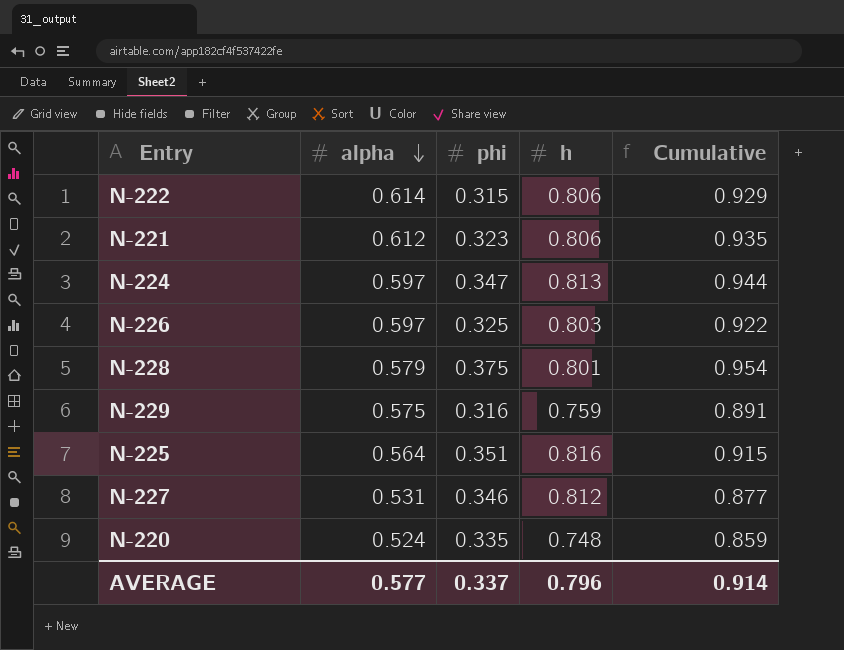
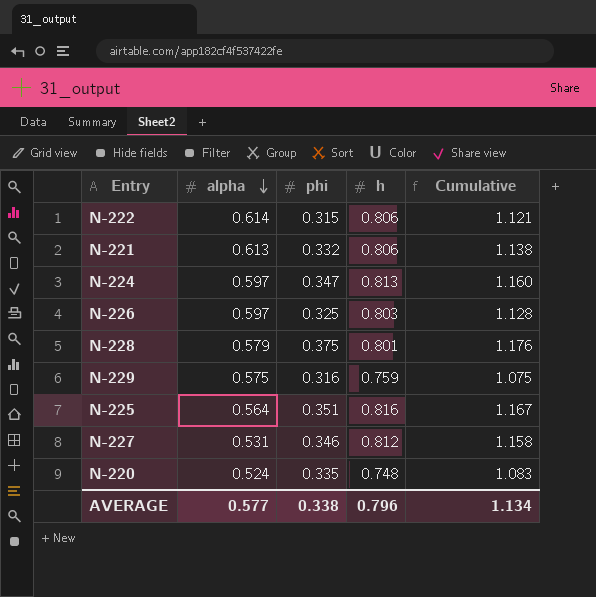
column Cumulative | formula: [alpha] + [phi] -> [phi] + [h]
N-221 | alpha: 0.612 -> 0.613
N-221 | phi: 0.323 -> 0.332
AVERAGE | phi: 0.337 -> 0.338
AVERAGE | Cumulative: 0.914 -> 1.134

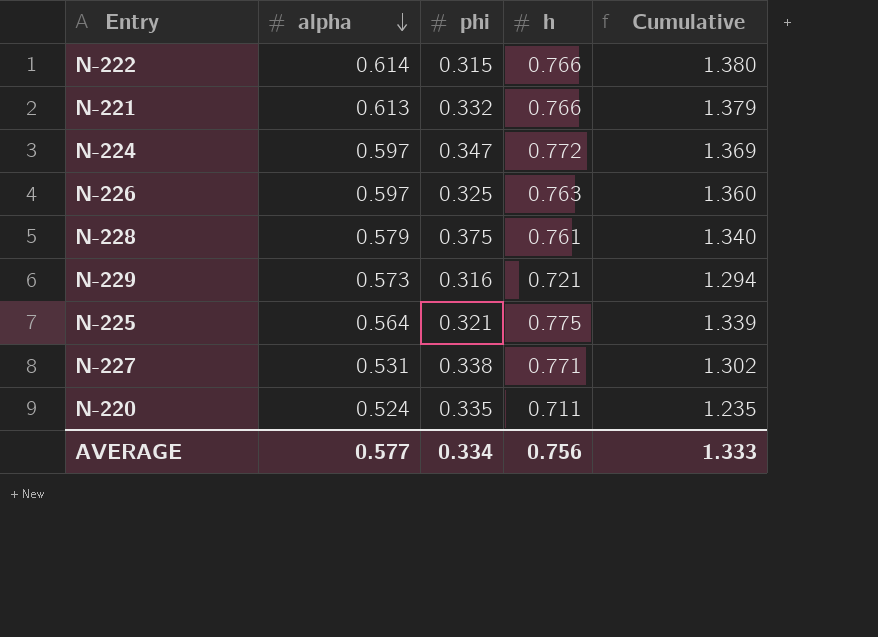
column Cumulative | formula: [phi] + [h] -> [alpha] + [h]
N-222 | h: 0.806 -> 0.766
N-221 | h: 0.806 -> 0.766
N-224 | h: 0.813 -> 0.772
N-226 | h: 0.803 -> 0.763
N-228 | h: 0.801 -> 0.761
N-229 | alpha: 0.575 -> 0.573
N-229 | h: 0.759 -> 0.721
N-225 | phi: 0.351 -> 0.321
N-225 | h: 0.816 -> 0.775
N-227 | phi: 0.346 -> 0.338
N-227 | h: 0.812 -> 0.771
N-220 | h: 0.748 -> 0.711
AVERAGE | phi: 0.338 -> 0.334
AVERAGE | h: 0.796 -> 0.756
AVERAGE | Cumulative: 1.134 -> 1.333

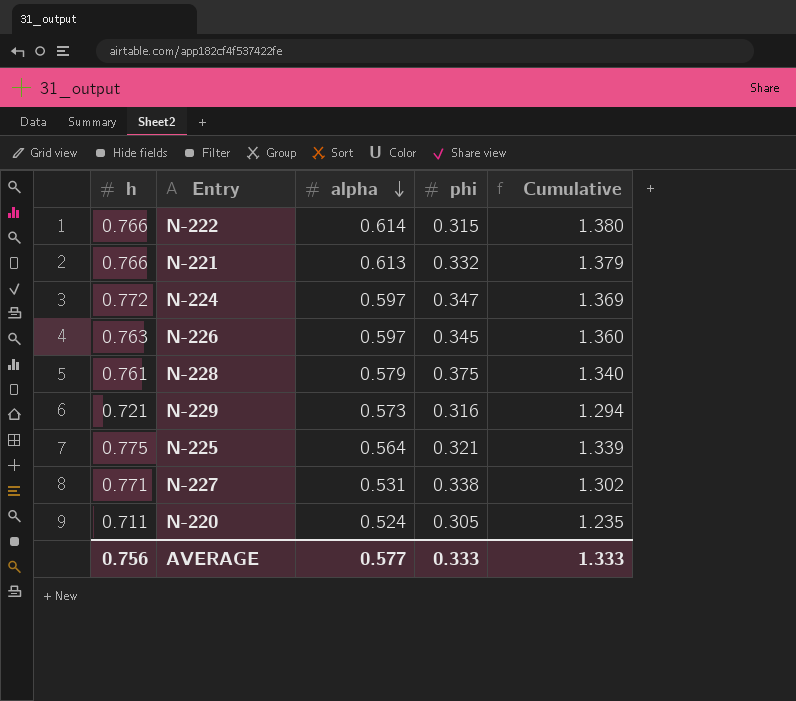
column h | position: 4 -> 1
N-226 | phi: 0.325 -> 0.345
N-220 | phi: 0.335 -> 0.305
AVERAGE | phi: 0.334 -> 0.333

